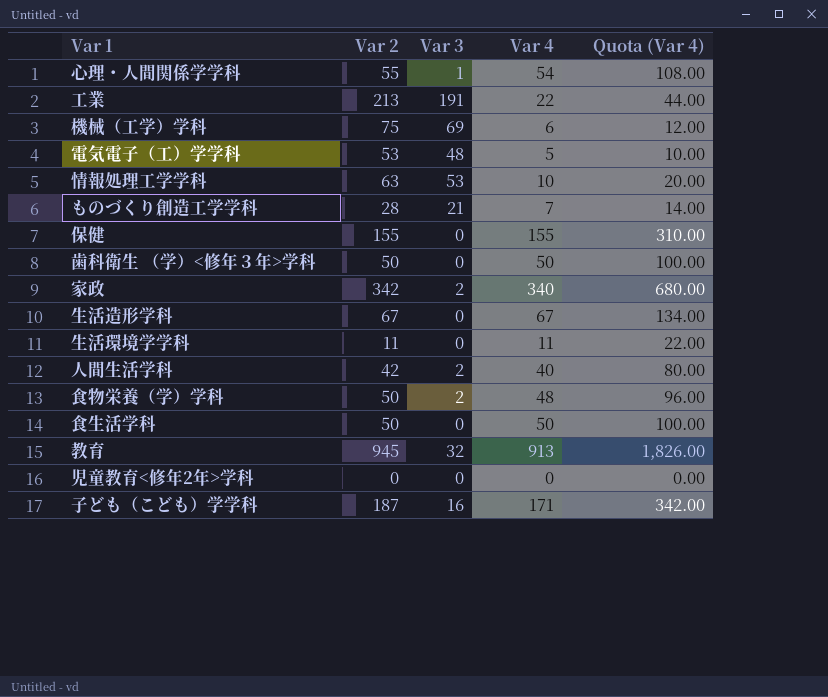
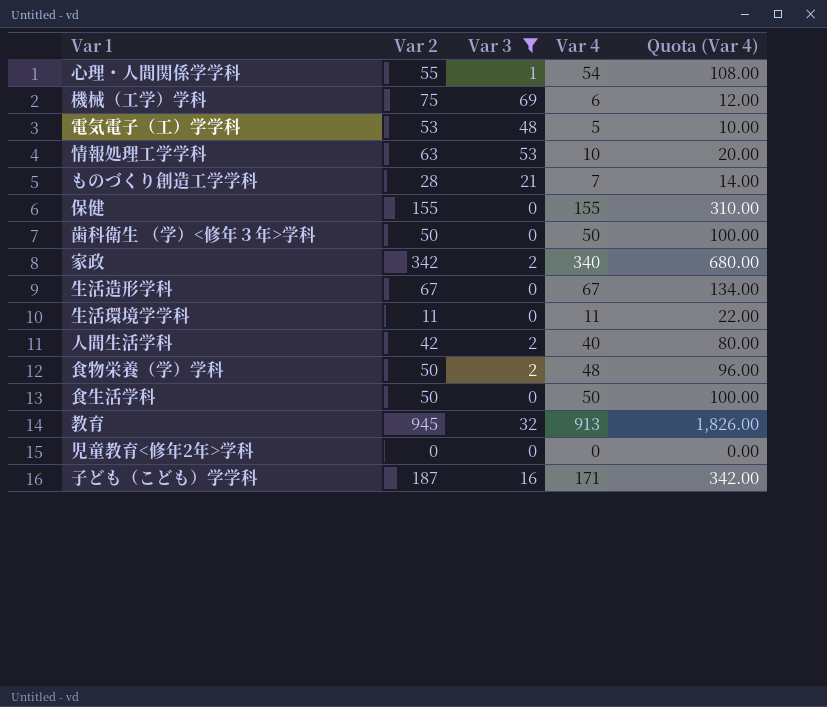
filter: none -> Var 3 != 191

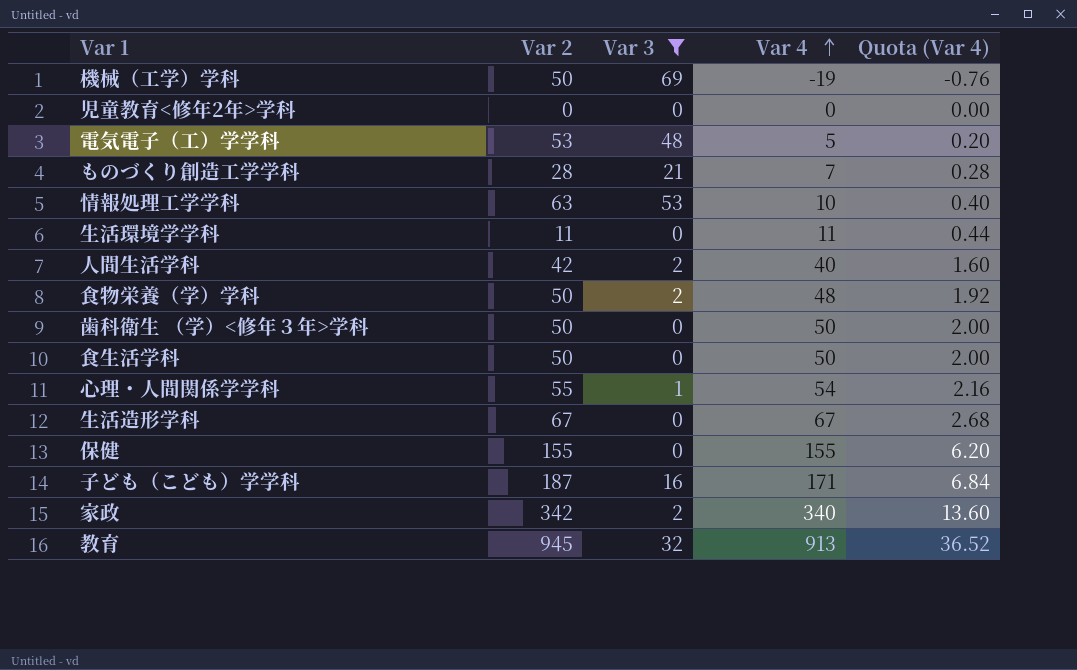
row order: none -> Var 4 ascending
column Quota (Var 4) | formula: [Var 4] * 2 -> [Var 4] * 0.04
機械（工学）学科 | Var 2: 75 -> 50
機械（工学）学科 | Var 4: 6 -> -19

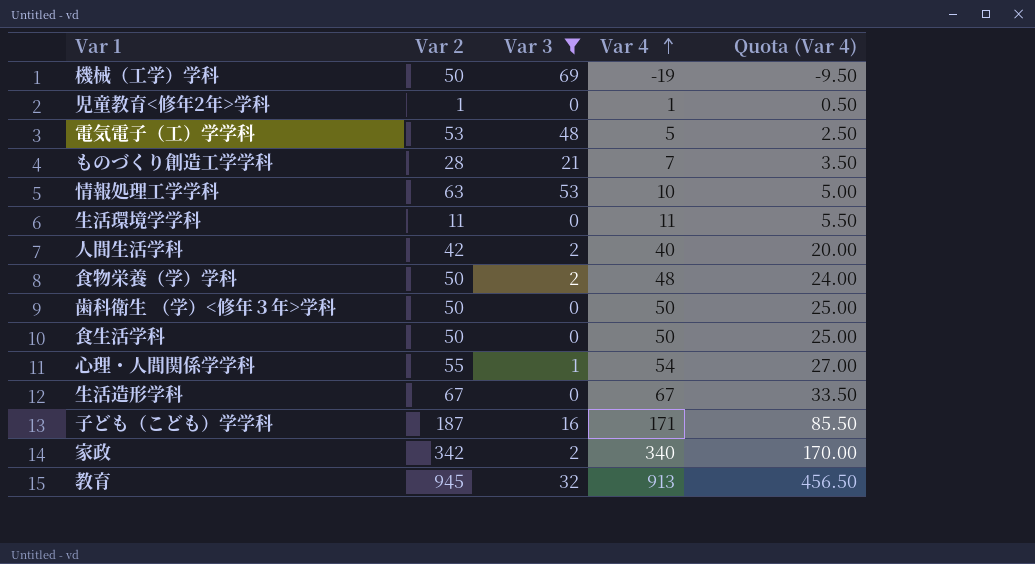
column Quota (Var 4) | formula: [Var 4] * 0.04 -> [Var 4] * 0.5
row 保健: 155 | 0 | 155 | 6.20 -> none
児童教育<修年2年>学科 | Var 2: 0 -> 1
児童教育<修年2年>学科 | Var 4: 0 -> 1

